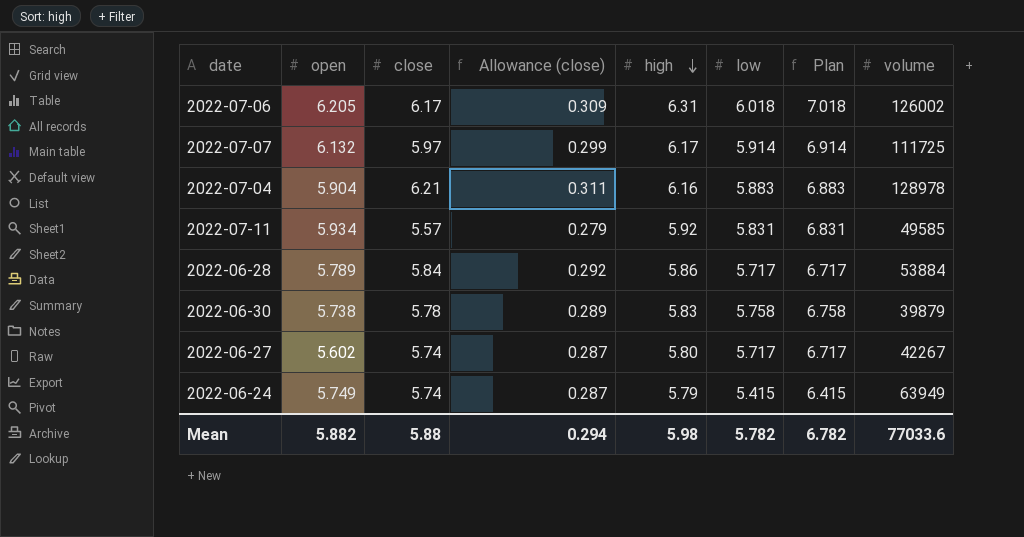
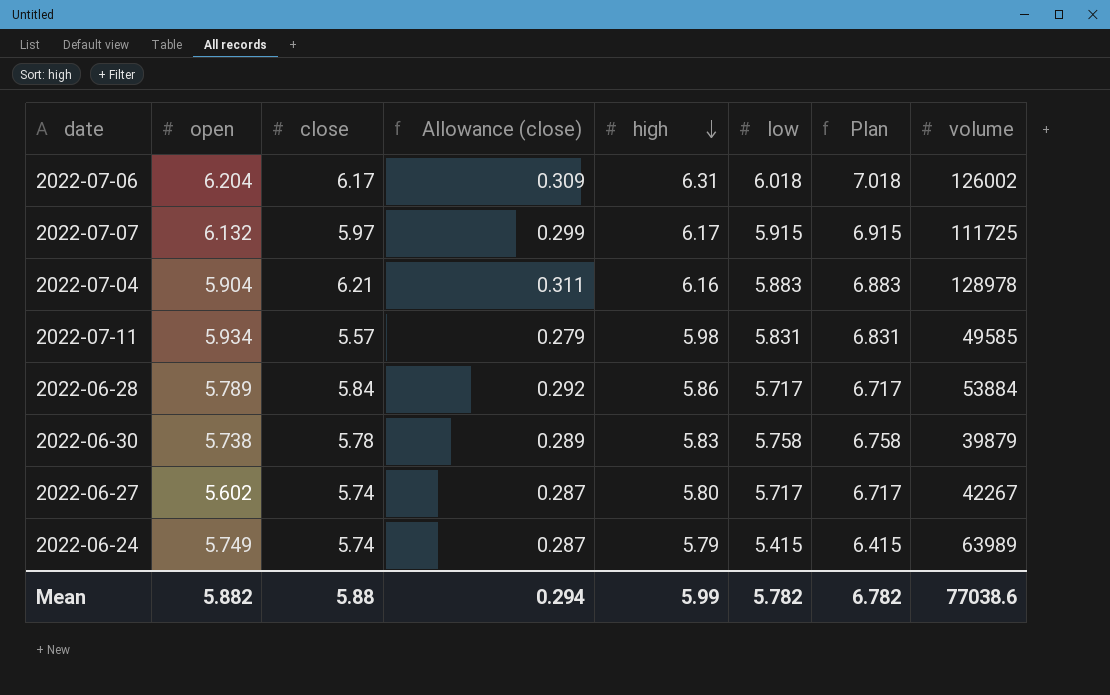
2022-07-06 | open: 6.205 -> 6.204
2022-07-07 | low: 5.914 -> 5.915
2022-07-07 | Plan: 6.914 -> 6.915
2022-07-11 | high: 5.92 -> 5.98
2022-06-24 | volume: 63949 -> 63989
Mean | high: 5.98 -> 5.99
Mean | volume: 77033.6 -> 77038.6

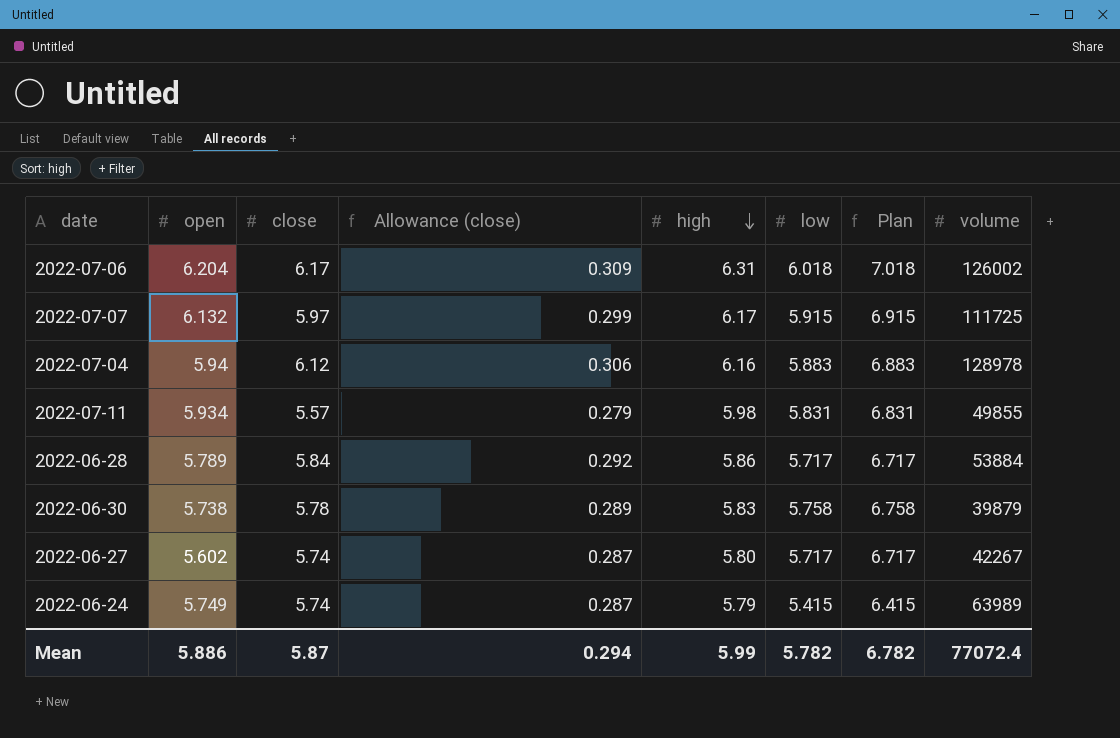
2022-07-04 | open: 5.904 -> 5.94
2022-07-04 | close: 6.21 -> 6.12
2022-07-04 | Allowance (close): 0.311 -> 0.306
2022-07-11 | volume: 49585 -> 49855
Mean | open: 5.882 -> 5.886
Mean | close: 5.88 -> 5.87
Mean | volume: 77038.6 -> 77072.4

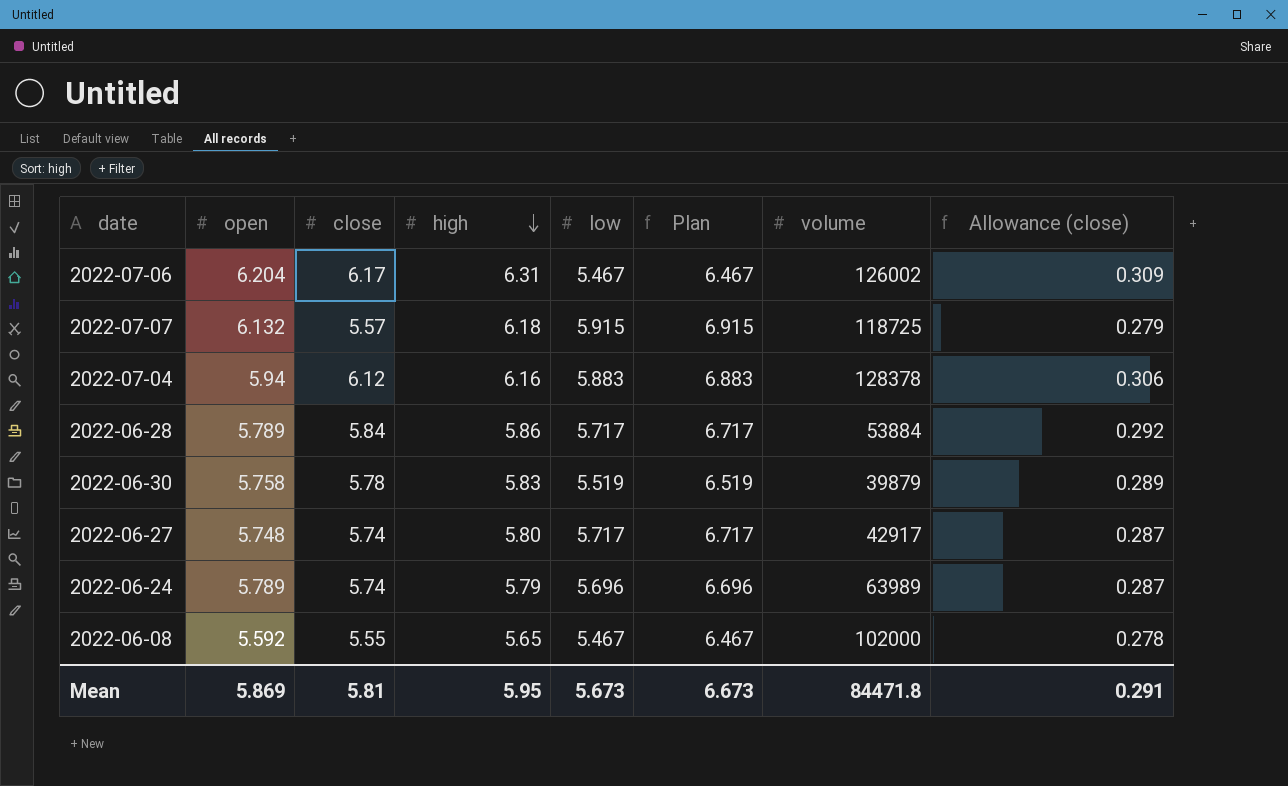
column Allowance (close) | position: 4 -> 8
row 2022-07-11: 5.934 | 5.57 | 0.279 | 5.98 | 5.831 | 6.831 | 49855 -> none
2022-07-06 | low: 6.018 -> 5.467
2022-07-06 | Plan: 7.018 -> 6.467
2022-07-07 | close: 5.97 -> 5.57
2022-07-07 | high: 6.17 -> 6.18
2022-07-07 | volume: 111725 -> 118725
2022-07-07 | Allowance (close): 0.299 -> 0.279
2022-07-04 | volume: 128978 -> 128378
2022-06-30 | open: 5.738 -> 5.758
2022-06-30 | low: 5.758 -> 5.519
2022-06-30 | Plan: 6.758 -> 6.519
2022-06-27 | open: 5.602 -> 5.748
2022-06-27 | volume: 42267 -> 42917
2022-06-24 | open: 5.749 -> 5.789
2022-06-24 | low: 5.415 -> 5.696
2022-06-24 | Plan: 6.415 -> 6.696
row 2022-06-08: none -> 5.592 | 5.55 | 5.65 | 5.467 | 6.467 | 102000 | 0.278
Mean | open: 5.886 -> 5.869
Mean | close: 5.87 -> 5.81
Mean | high: 5.99 -> 5.95
Mean | low: 5.782 -> 5.673
Mean | Plan: 6.782 -> 6.673
Mean | volume: 77072.4 -> 84471.8
Mean | Allowance (close): 0.294 -> 0.291

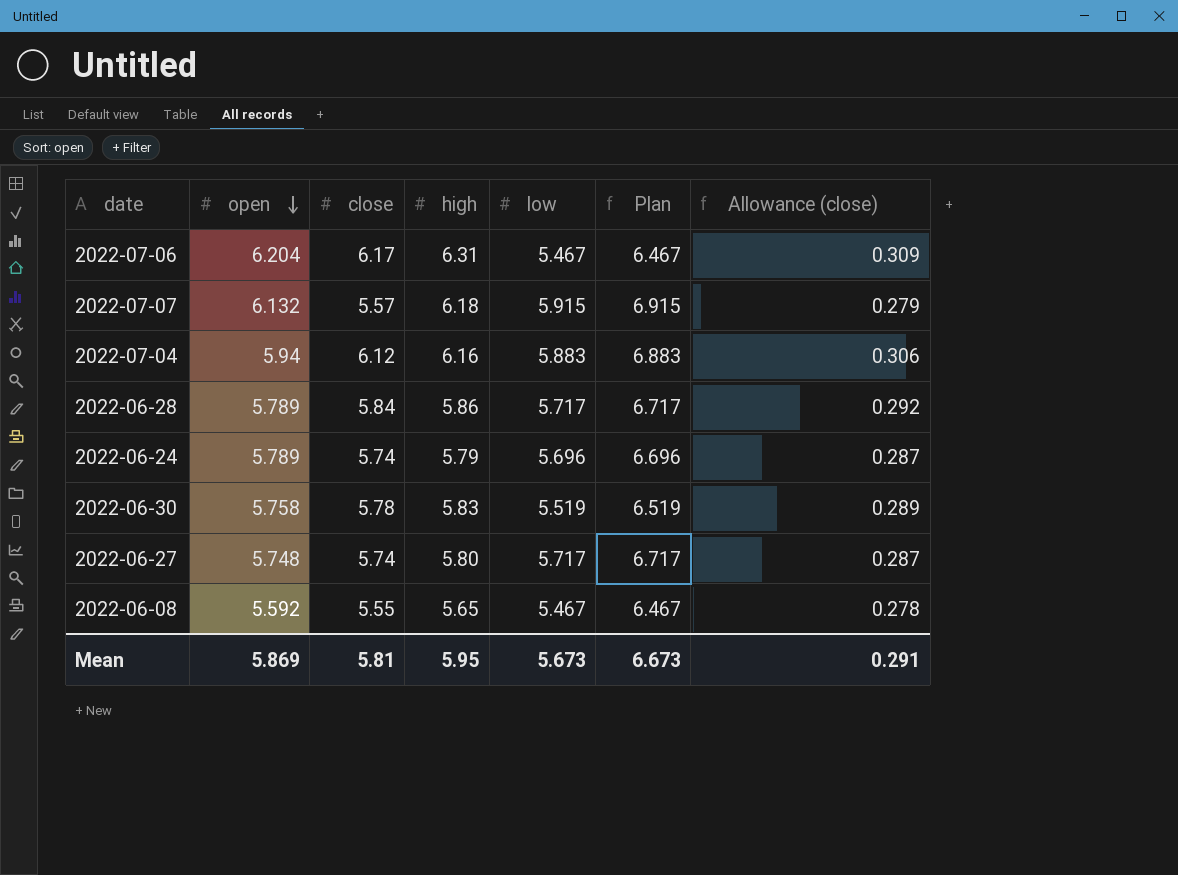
row order: high descending -> open descending
column volume | position: 7 -> none

